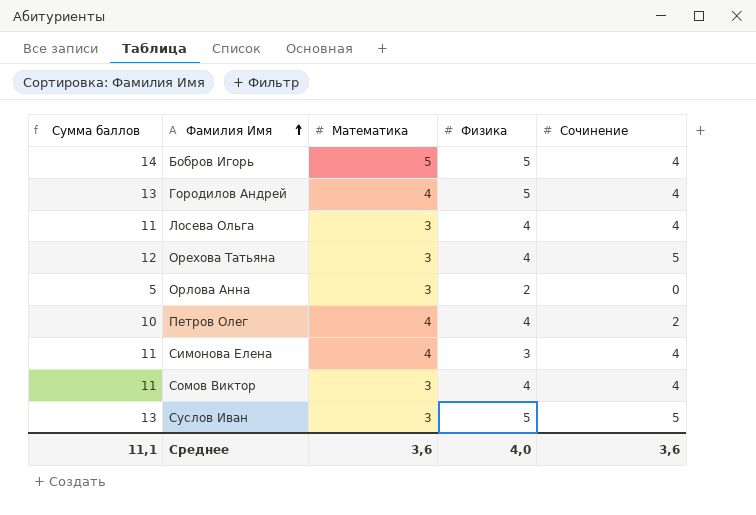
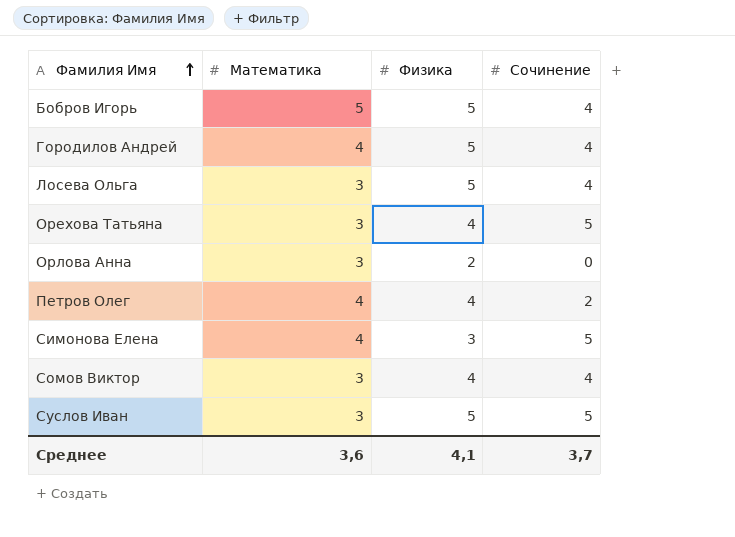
column Сумма баллов | formula: [Математика] + [Физика] + [Сочинение] -> none
Лосева Ольга | Физика: 4 -> 5
Симонова Елена | Сочинение: 4 -> 5
Среднее | Физика: 4,0 -> 4,1
Среднее | Сочинение: 3,6 -> 3,7

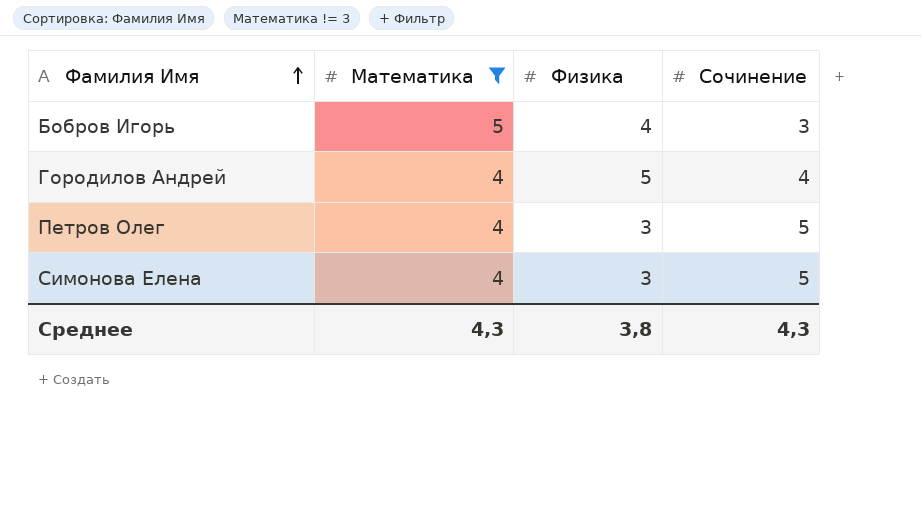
filter: none -> Математика != 3
Бобров Игорь | Физика: 5 -> 4
Бобров Игорь | Сочинение: 4 -> 3
Петров Олег | Физика: 4 -> 3
Петров Олег | Сочинение: 2 -> 5
Среднее | Математика: 3,6 -> 4,3
Среднее | Физика: 4,1 -> 3,8
Среднее | Сочинение: 3,7 -> 4,3

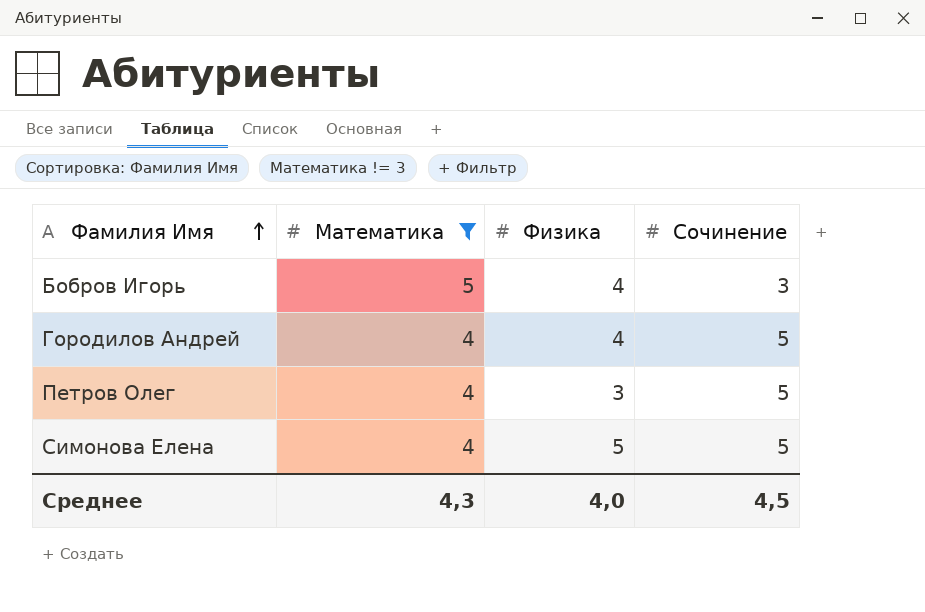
Городилов Андрей | Физика: 5 -> 4
Городилов Андрей | Сочинение: 4 -> 5
Симонова Елена | Физика: 3 -> 5
Среднее | Физика: 3,8 -> 4,0
Среднее | Сочинение: 4,3 -> 4,5

